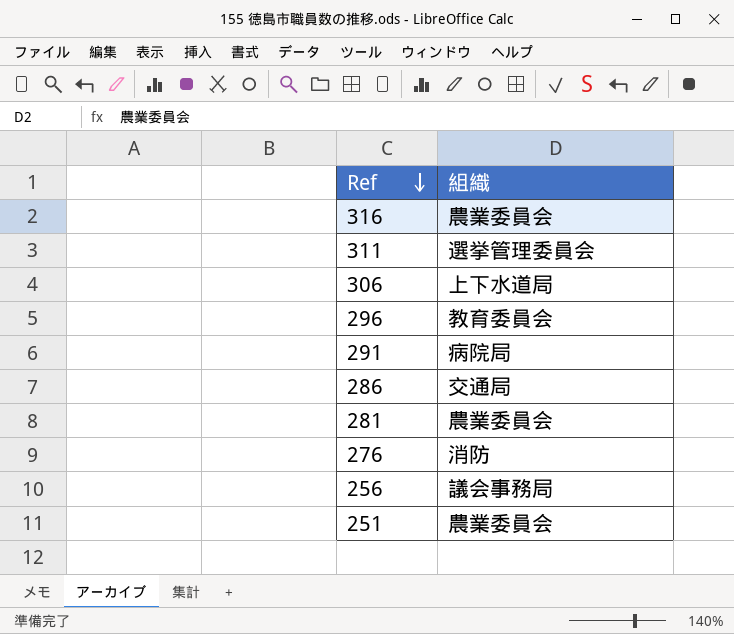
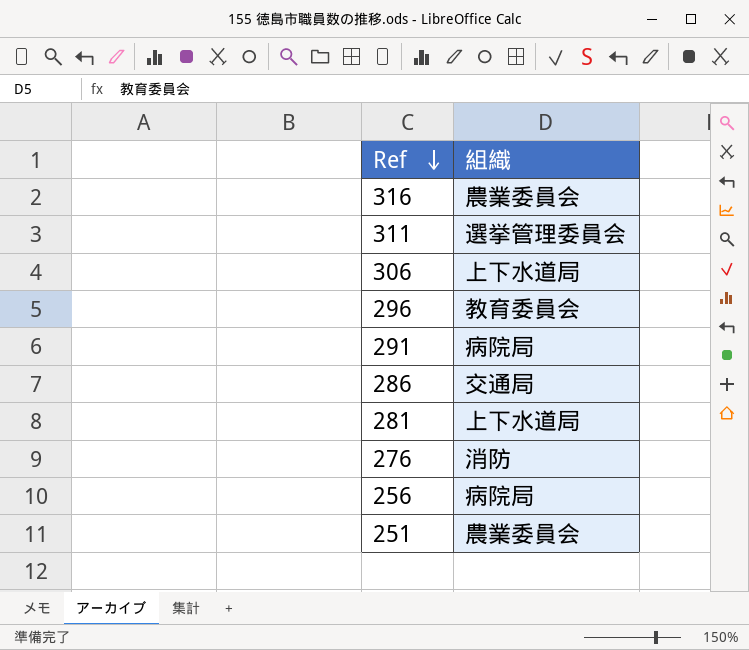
281 | 組織: 農業委員会 -> 上下水道局
256 | 組織: 議会事務局 -> 病院局

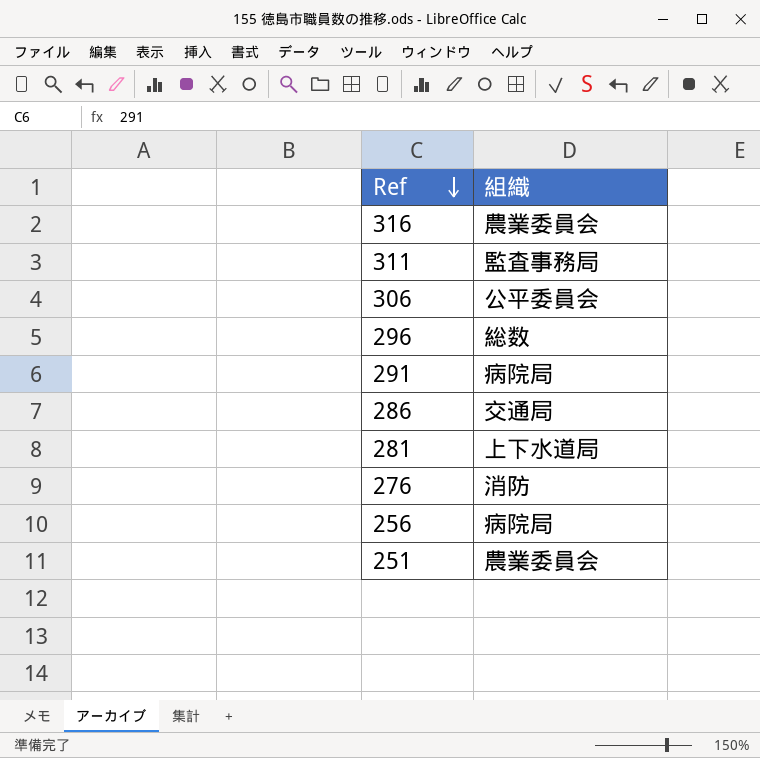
311 | 組織: 選挙管理委員会 -> 監査事務局
306 | 組織: 上下水道局 -> 公平委員会
296 | 組織: 教育委員会 -> 総数

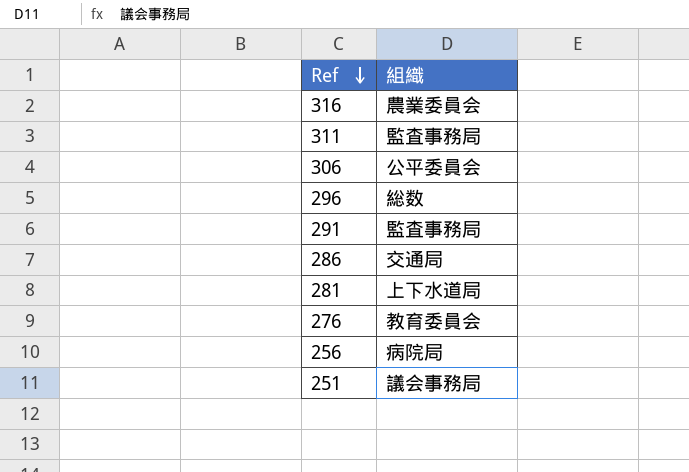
291 | 組織: 病院局 -> 監査事務局
276 | 組織: 消防 -> 教育委員会
251 | 組織: 農業委員会 -> 議会事務局

